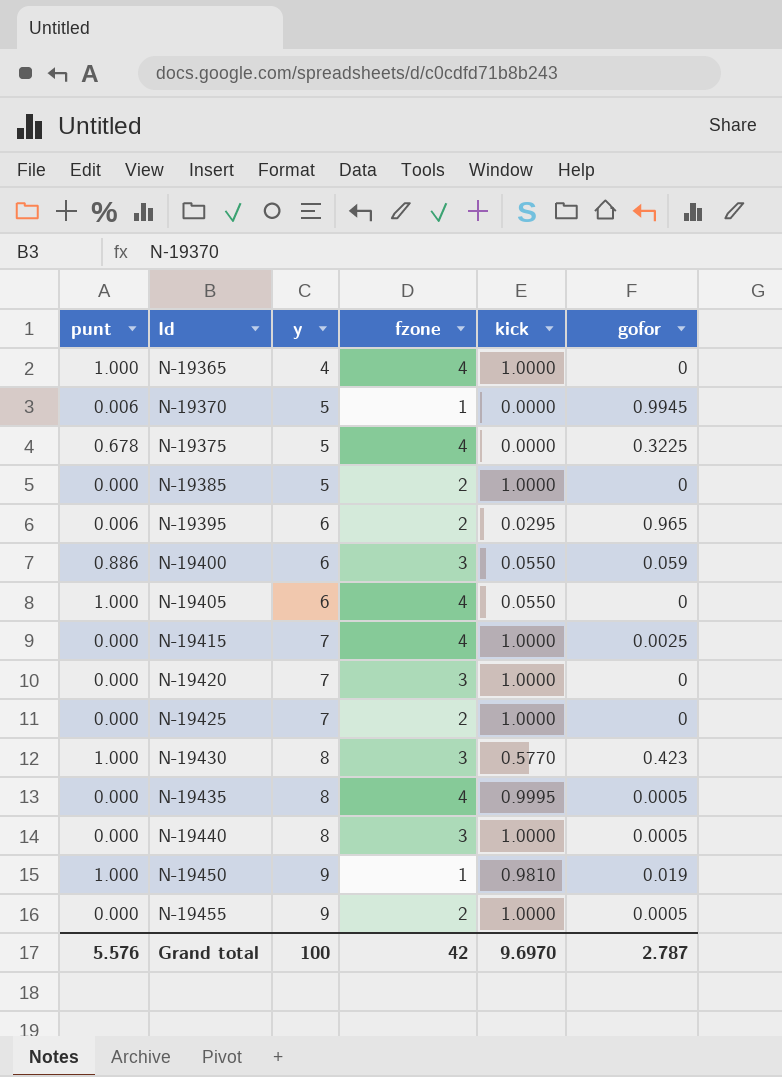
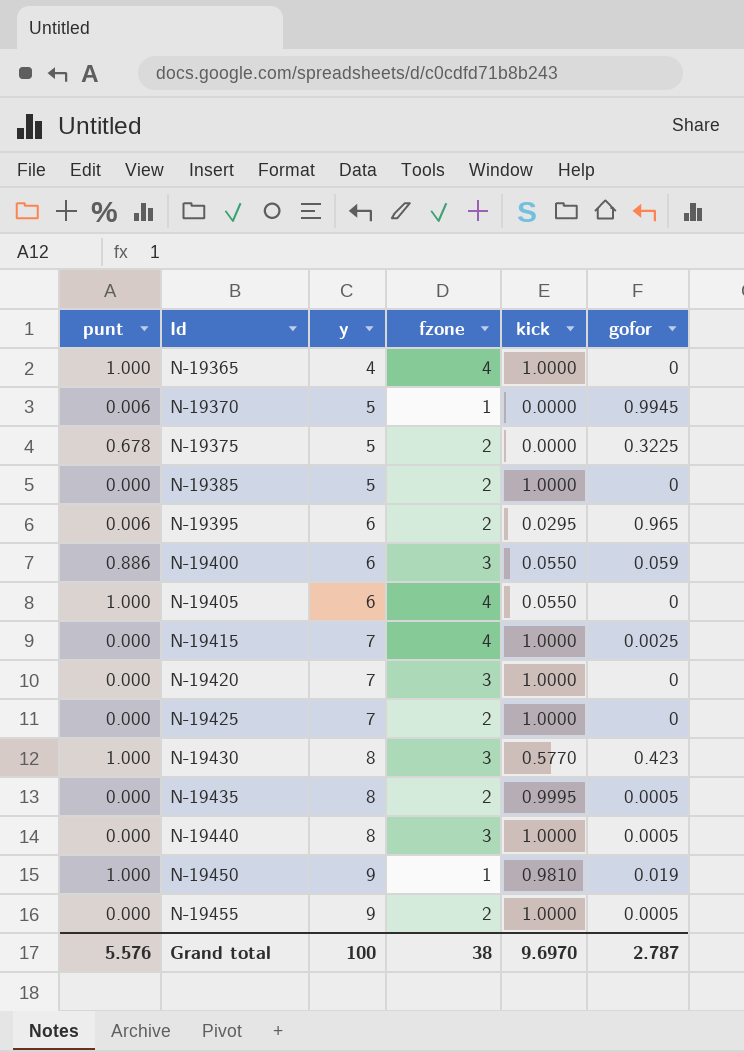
N-19375 | fzone: 4 -> 2
N-19435 | fzone: 4 -> 2
Grand total | fzone: 42 -> 38

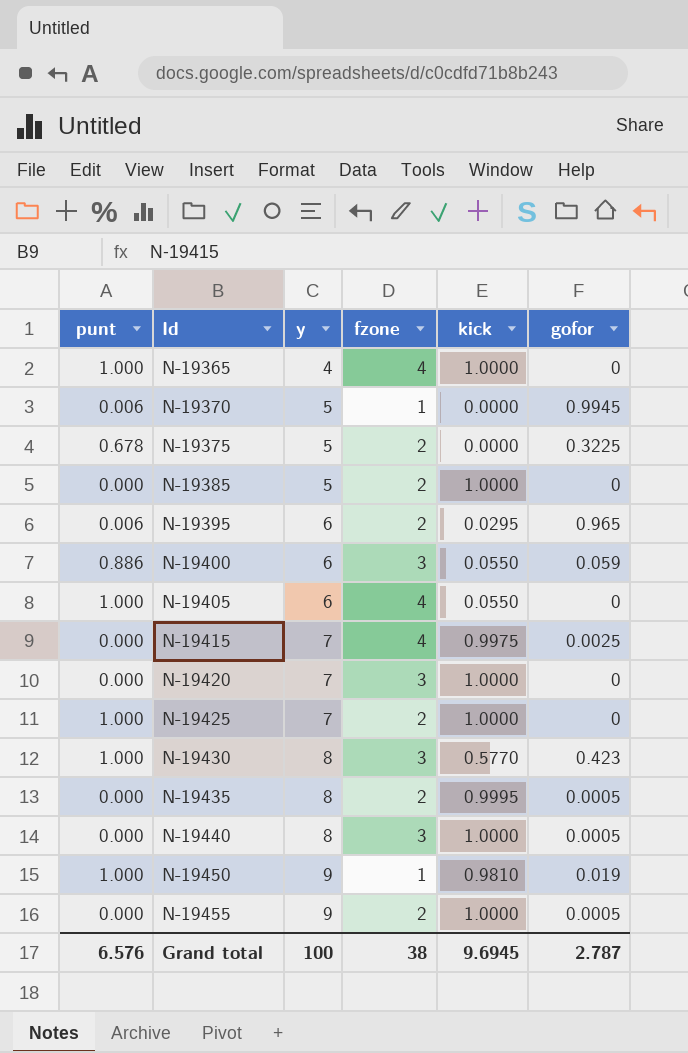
N-19415 | kick: 1.0000 -> 0.9975
N-19425 | punt: 0.000 -> 1.000
Grand total | punt: 5.576 -> 6.576
Grand total | kick: 9.6970 -> 9.6945

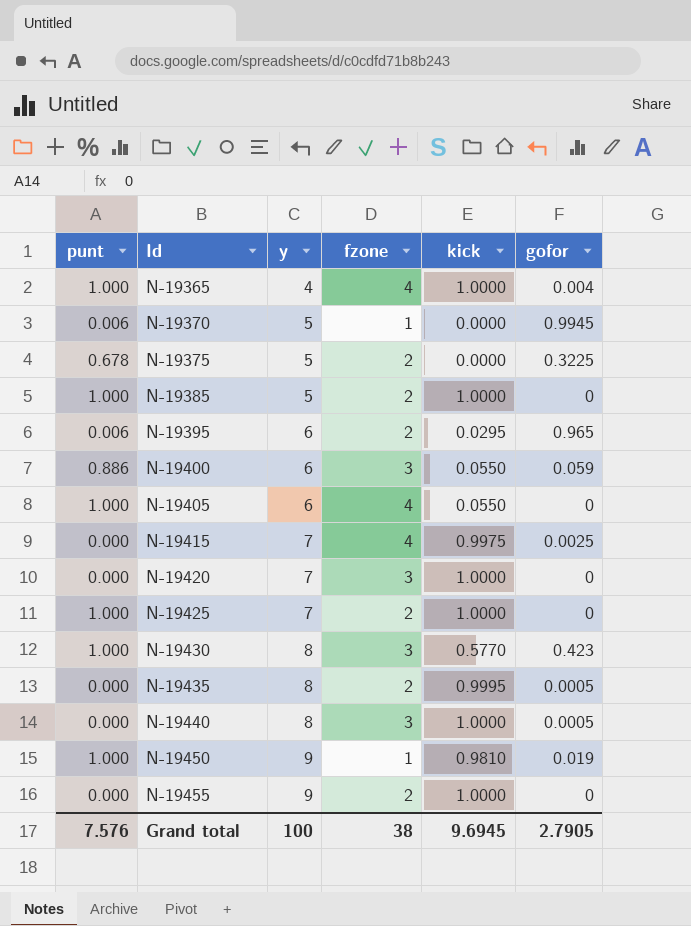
N-19365 | gofor: 0 -> 0.004
N-19385 | punt: 0.000 -> 1.000
N-19455 | gofor: 0.0005 -> 0
Grand total | punt: 6.576 -> 7.576
Grand total | gofor: 2.787 -> 2.7905

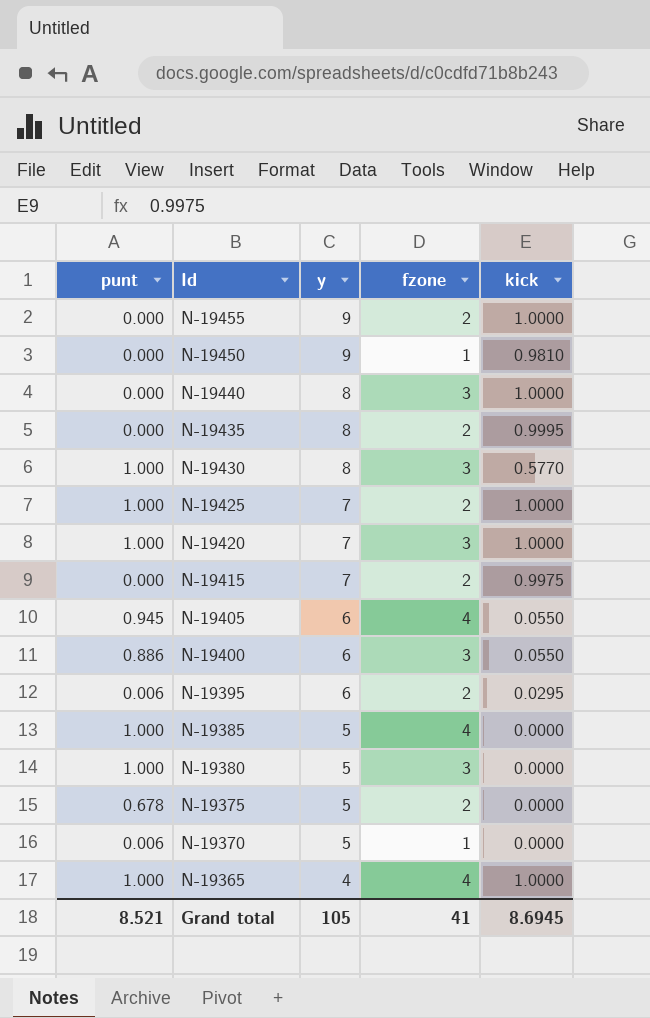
row order: Id ascending -> Id descending
column gofor | position: 6 -> none
N-19450 | punt: 1.000 -> 0.000
N-19420 | punt: 0.000 -> 1.000
N-19415 | fzone: 4 -> 2
N-19405 | punt: 1.000 -> 0.945
N-19385 | fzone: 2 -> 4
N-19385 | kick: 1.0000 -> 0.0000
row N-19380: none -> 1.000 | 5 | 3 | 0.0000
Grand total | punt: 7.576 -> 8.521
Grand total | y: 100 -> 105
Grand total | fzone: 38 -> 41
Grand total | kick: 9.6945 -> 8.6945

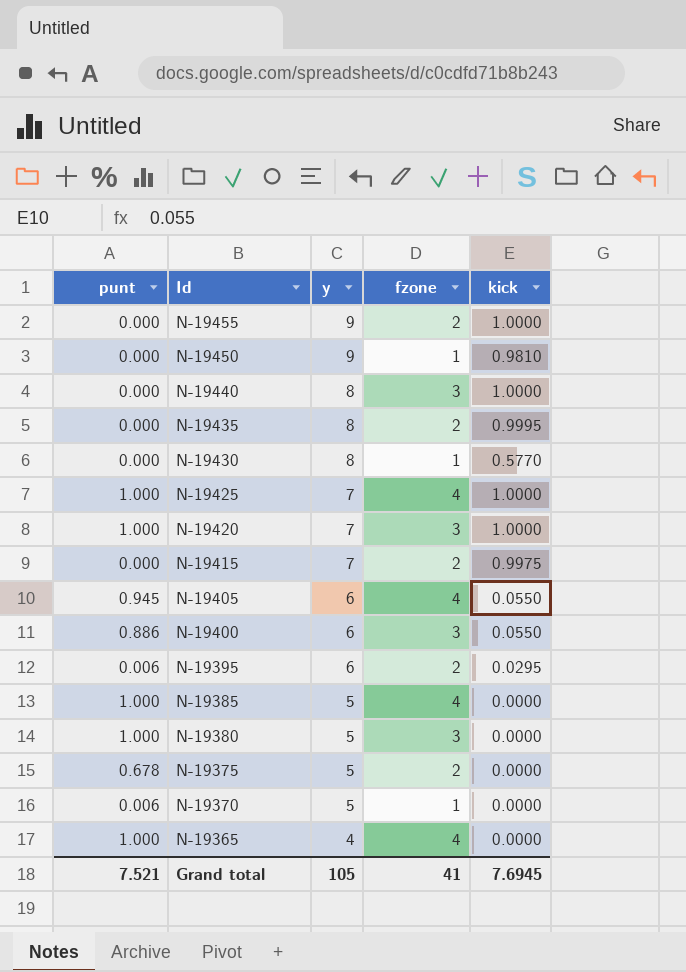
N-19430 | punt: 1.000 -> 0.000
N-19430 | fzone: 3 -> 1
N-19425 | fzone: 2 -> 4
N-19365 | kick: 1.0000 -> 0.0000
Grand total | punt: 8.521 -> 7.521
Grand total | kick: 8.6945 -> 7.6945

